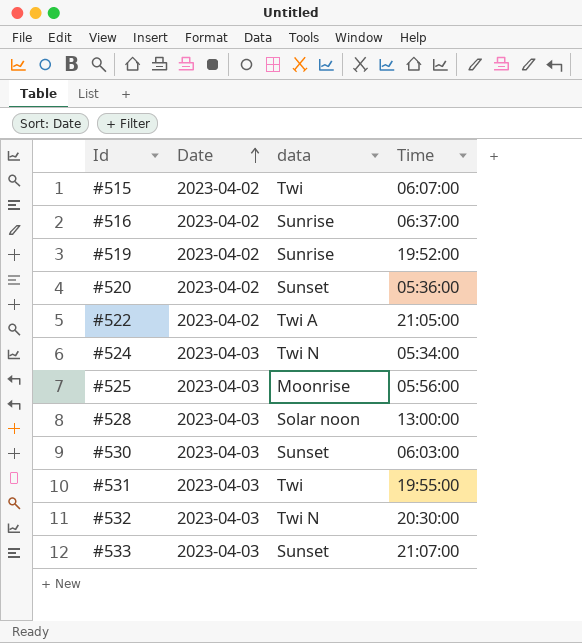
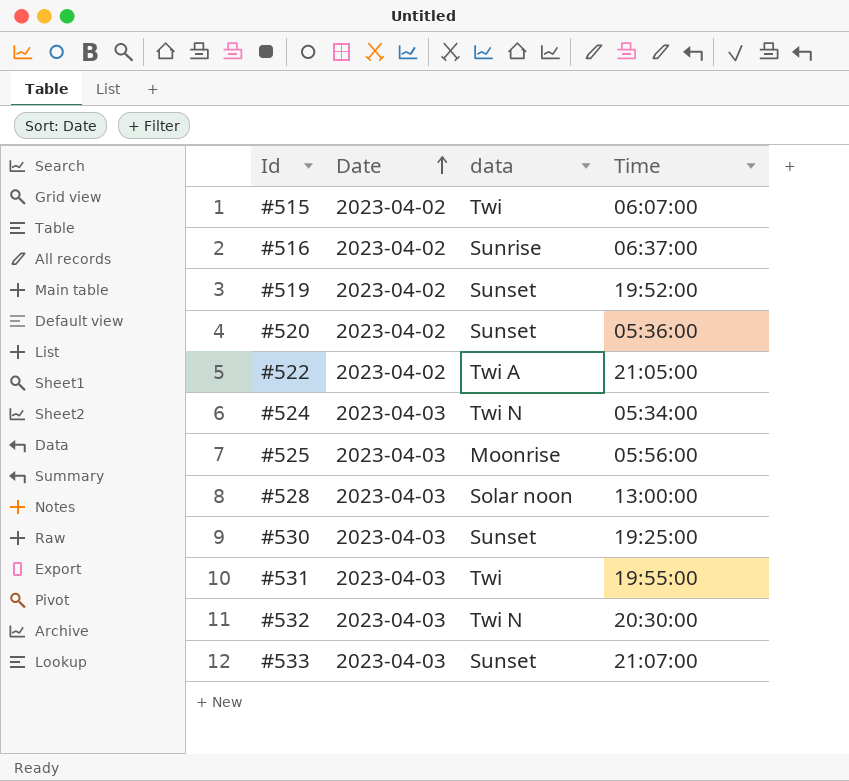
#519 | data: Sunrise -> Sunset
#530 | Time: 06:03:00 -> 19:25:00

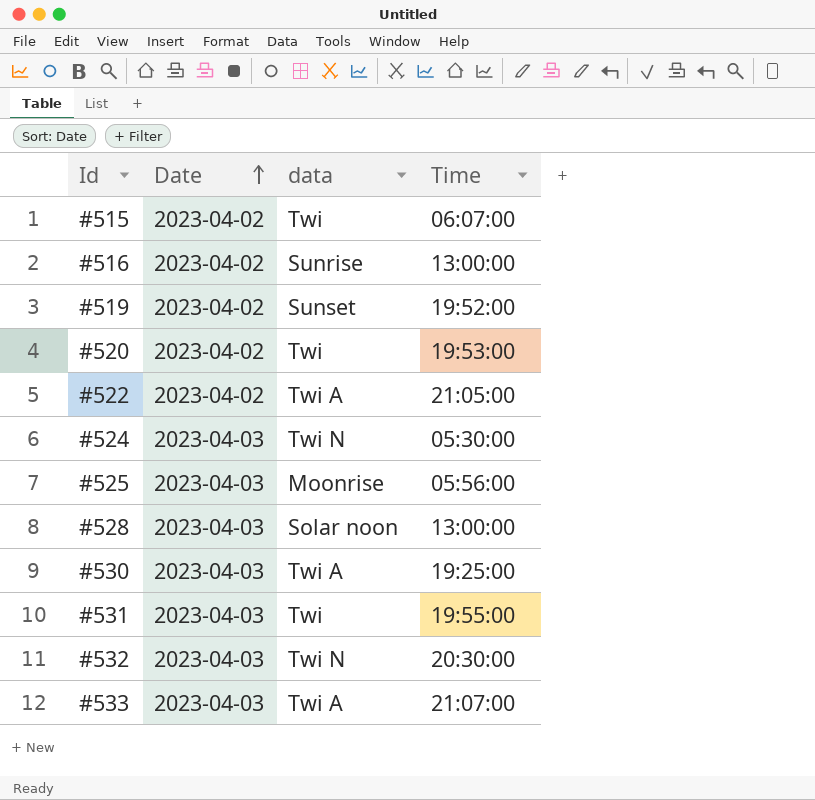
#516 | Time: 06:37:00 -> 13:00:00
#520 | data: Sunset -> Twi
#520 | Time: 05:36:00 -> 19:53:00
#524 | Time: 05:34:00 -> 05:30:00
#530 | data: Sunset -> Twi A
#533 | data: Sunset -> Twi A

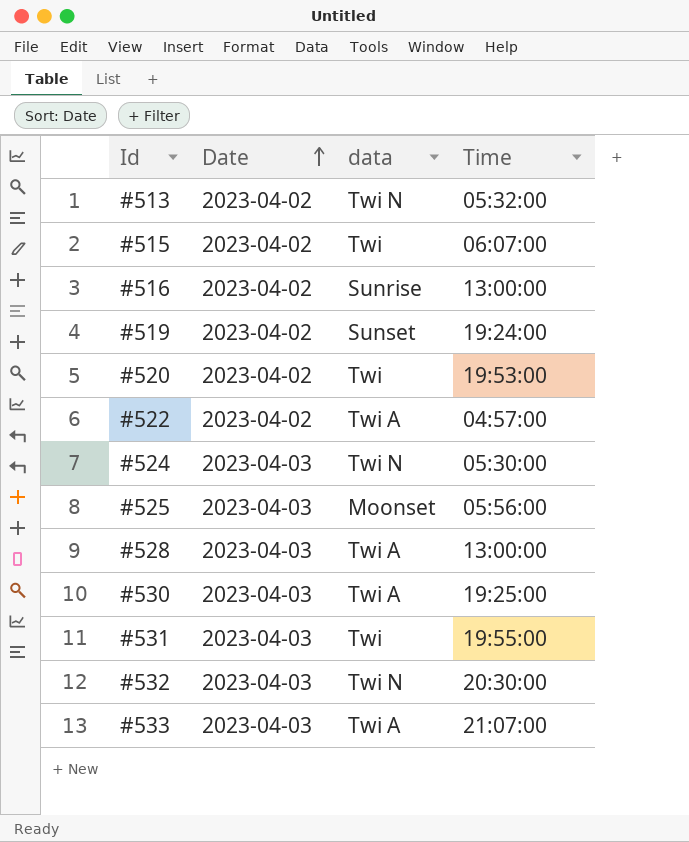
row #513: none -> 2023-04-02 | Twi N | 05:32:00
#519 | Time: 19:52:00 -> 19:24:00
#522 | Time: 21:05:00 -> 04:57:00
#525 | data: Moonrise -> Moonset
#528 | data: Solar noon -> Twi A

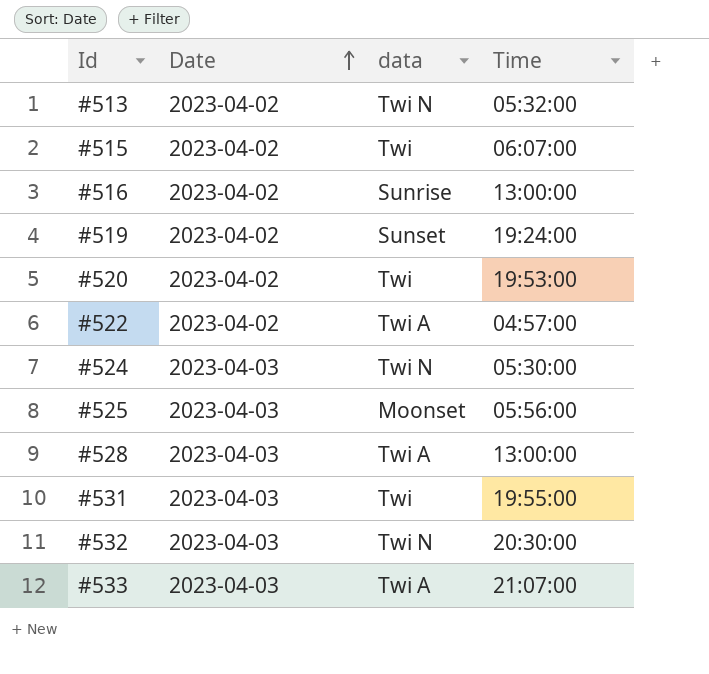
row #530: 2023-04-03 | Twi A | 19:25:00 -> none

